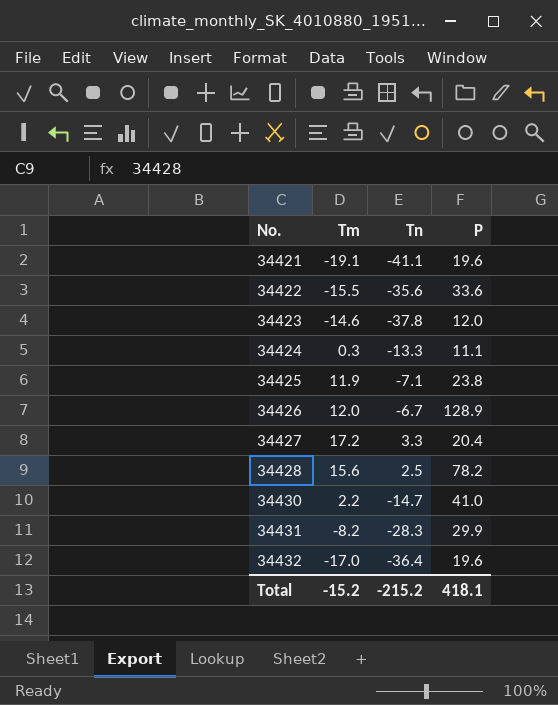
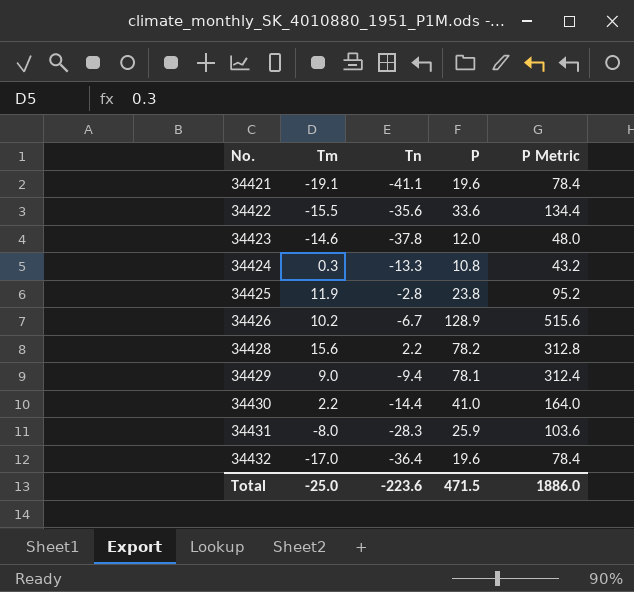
column P Metric | formula: none -> [P] * 4
row 34427: 17.2 | 3.3 | 20.4 -> none
34424 | P: 11.1 -> 10.8
34425 | Tn: -7.1 -> -2.8
34426 | Tm: 12.0 -> 10.2
34428 | Tn: 2.5 -> 2.2
row 34429: none -> 9.0 | -9.4 | 78.1 | 312.4
34430 | Tn: -14.7 -> -14.4
34431 | Tm: -8.2 -> -8.0
34431 | P: 29.9 -> 25.9
Total | Tm: -15.2 -> -25.0
Total | Tn: -215.2 -> -223.6
Total | P: 418.1 -> 471.5

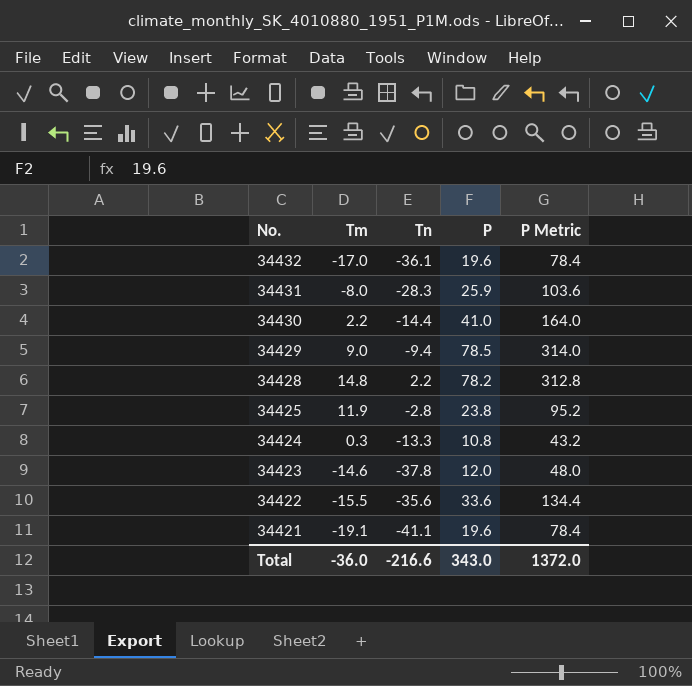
row order: No. ascending -> No. descending
row 34426: 10.2 | -6.7 | 128.9 | 515.6 -> none
34432 | Tn: -36.4 -> -36.1
34429 | P: 78.1 -> 78.5
34429 | P Metric: 312.4 -> 314.0
34428 | Tm: 15.6 -> 14.8
Total | Tm: -25.0 -> -36.0
Total | Tn: -223.6 -> -216.6
Total | P: 471.5 -> 343.0
Total | P Metric: 1886.0 -> 1372.0

